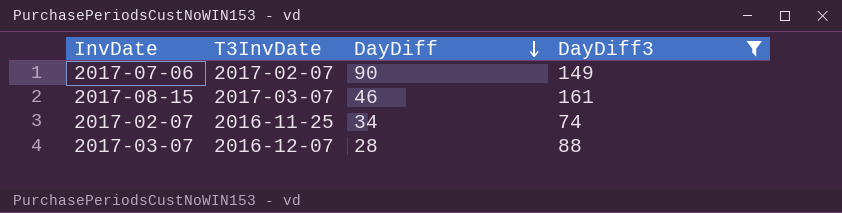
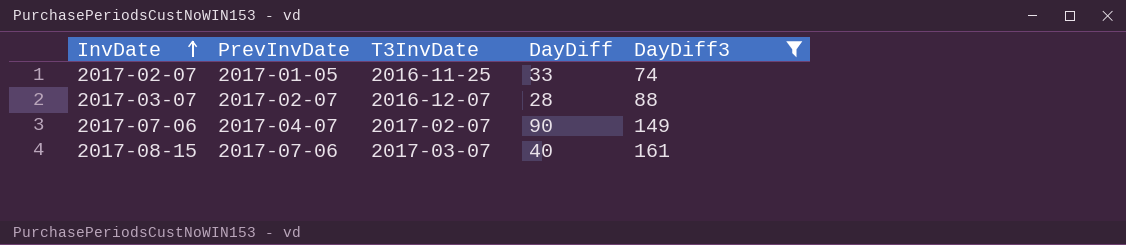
row order: DayDiff descending -> InvDate ascending
column PrevInvDate | position: none -> 2
2017-02-07 | DayDiff: 34 -> 33
2017-08-15 | DayDiff: 46 -> 40

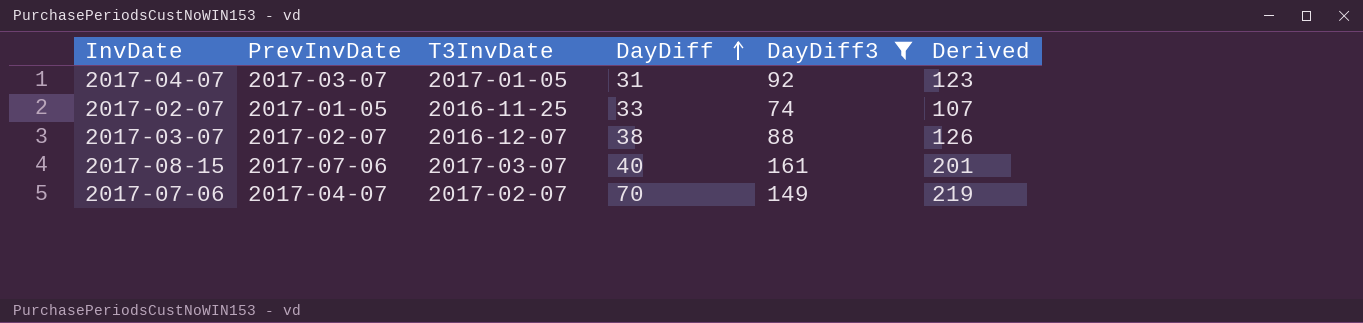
row order: InvDate ascending -> DayDiff ascending
column Derived | formula: none -> [DayDiff] + [DayDiff3]
row 2017-04-07: none -> 2017-03-07 | 2017-01-05 | 31 | 92 | 123
2017-03-07 | DayDiff: 28 -> 38
2017-07-06 | DayDiff: 90 -> 70

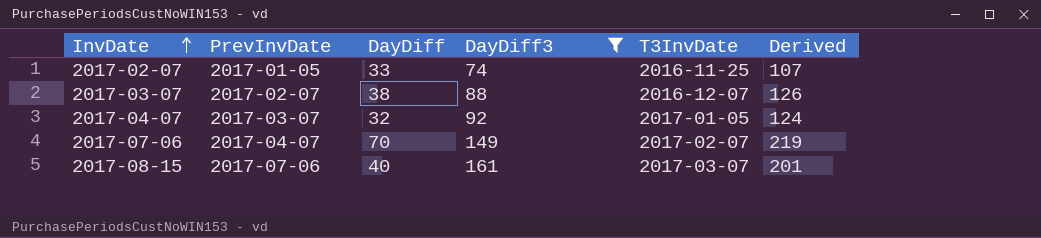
row order: DayDiff ascending -> InvDate ascending
column T3InvDate | position: 3 -> 5
2017-04-07 | DayDiff: 31 -> 32
2017-04-07 | Derived: 123 -> 124

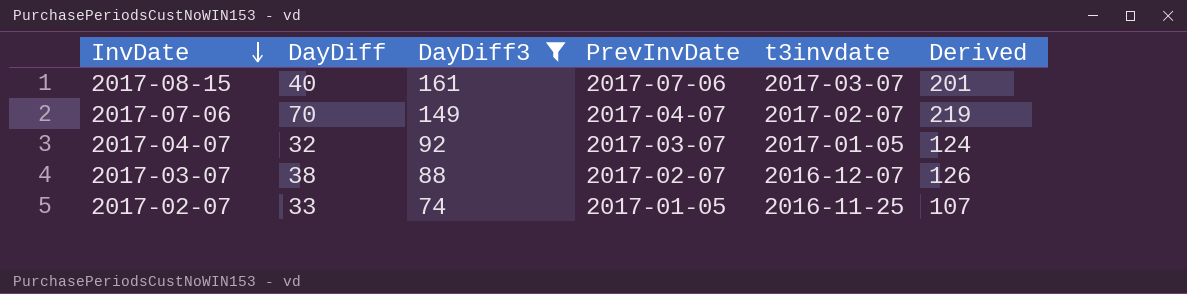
row order: InvDate ascending -> InvDate descending
column PrevInvDate | position: 2 -> 4
column name: T3InvDate -> t3invdate

